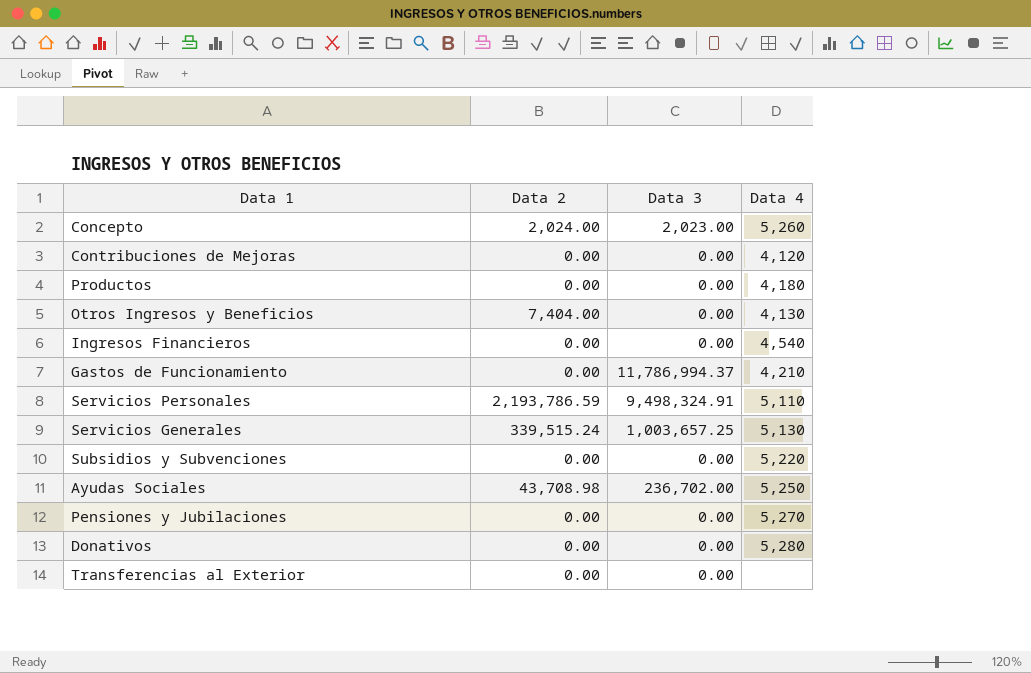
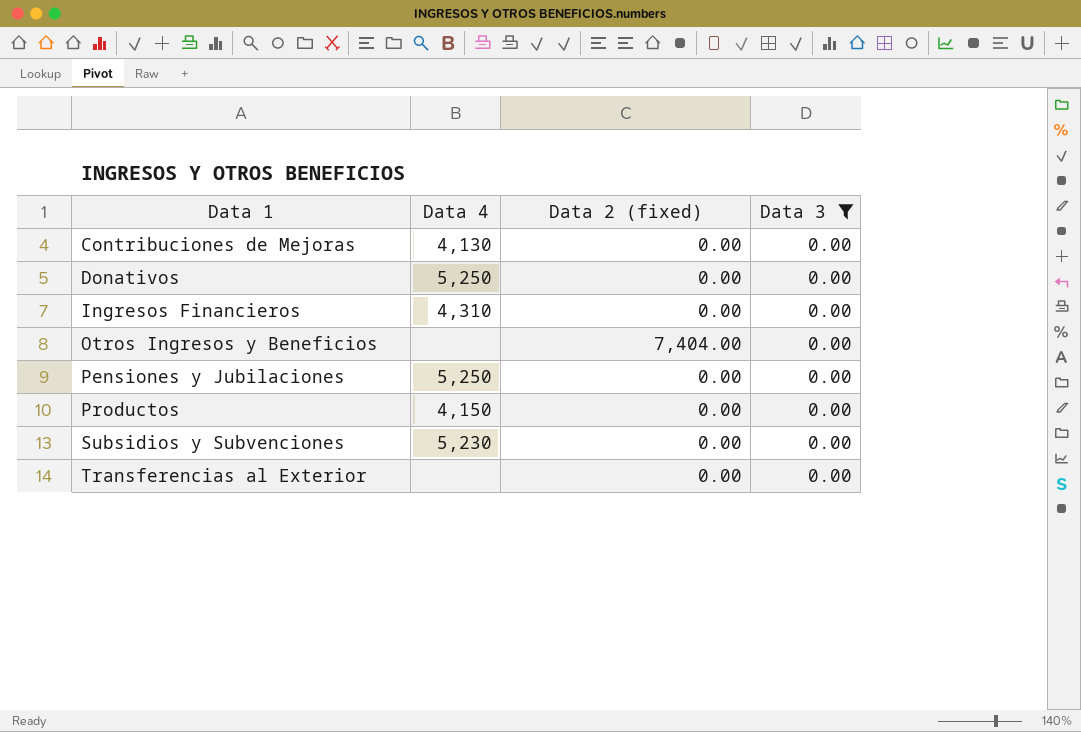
filter: none -> Data 3 = 0.00
row order: none -> Data 1 ascending
column Data 4 | position: 4 -> 2
column name: Data 2 -> Data 2 (fixed)
Contribuciones de Mejoras | Data 4: 4,120 -> 4,130
Donativos | Data 4: 5,280 -> 5,250
Ingresos Financieros | Data 4: 4,540 -> 4,310
Otros Ingresos y Beneficios | Data 4: 4,130 -> none
Pensiones y Jubilaciones | Data 4: 5,270 -> 5,250
Productos | Data 4: 4,180 -> 4,150
Subsidios y Subvenciones | Data 4: 5,220 -> 5,230

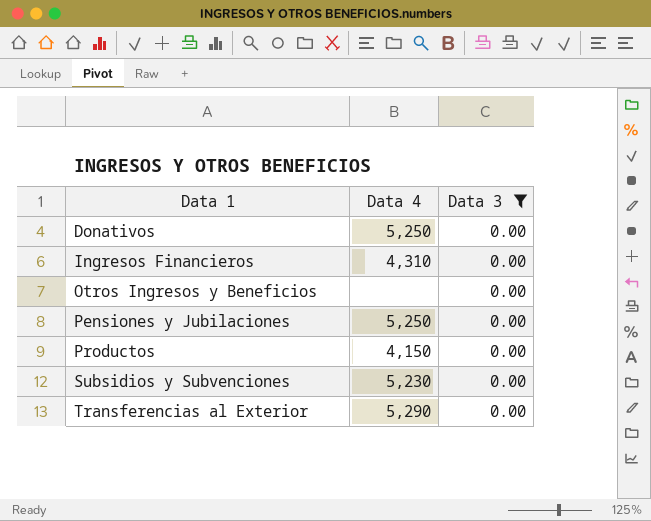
column Data 2 (fixed) | position: 3 -> none
row Contribuciones de Mejoras: 4,130 | 0.00 | 0.00 -> none
Transferencias al Exterior | Data 4: none -> 5,290

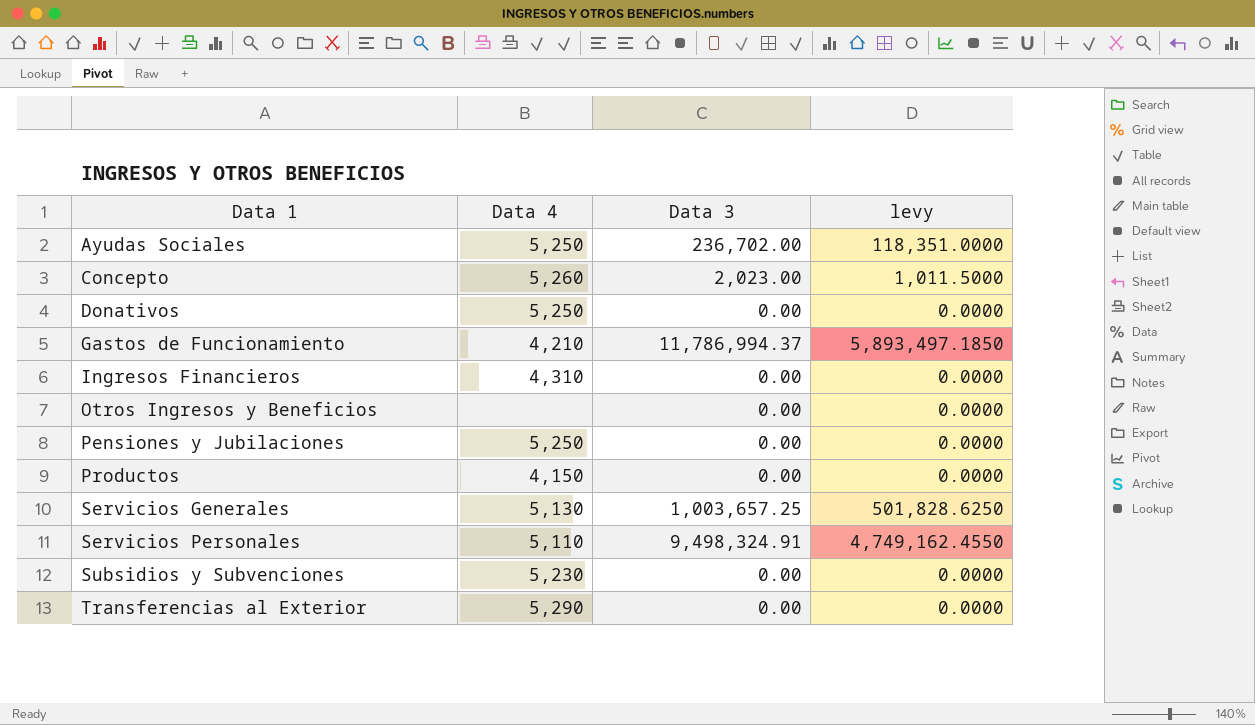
filter: Data 3 = 0.00 -> none
column levy | formula: none -> [Data 3] * 0.5

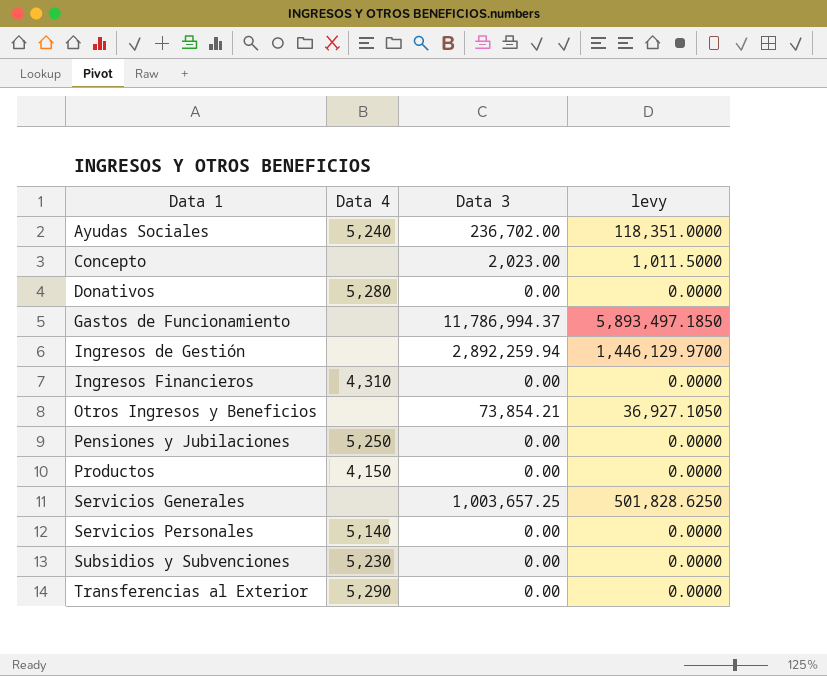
Ayudas Sociales | Data 4: 5,250 -> 5,240
Concepto | Data 4: 5,260 -> none
Donativos | Data 4: 5,250 -> 5,280
Gastos de Funcionamiento | Data 4: 4,210 -> none
row Ingresos de Gestión: none -> none | 2,892,259.94 | 1,446,129.9700
Otros Ingresos y Beneficios | Data 3: 0.00 -> 73,854.21
Otros Ingresos y Beneficios | levy: 0.0000 -> 36,927.1050
Servicios Generales | Data 4: 5,130 -> none
Servicios Personales | Data 4: 5,110 -> 5,140
Servicios Personales | Data 3: 9,498,324.91 -> 0.00
Servicios Personales | levy: 4,749,162.4550 -> 0.0000

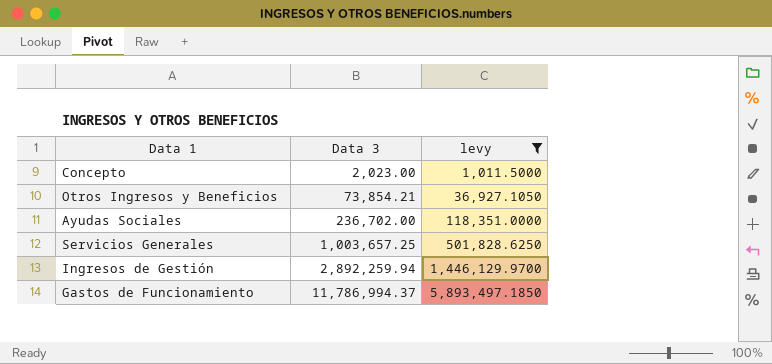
filter: none -> levy != 0.0000
row order: Data 1 ascending -> Data 3 ascending
column Data 4 | position: 2 -> none

